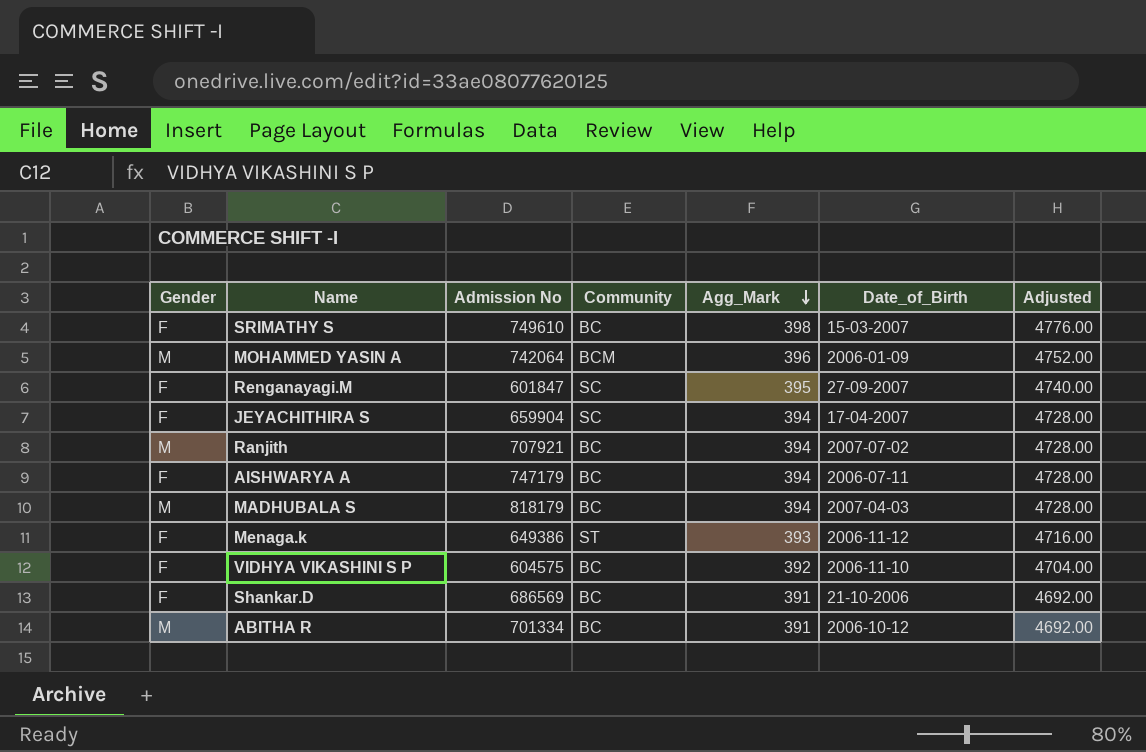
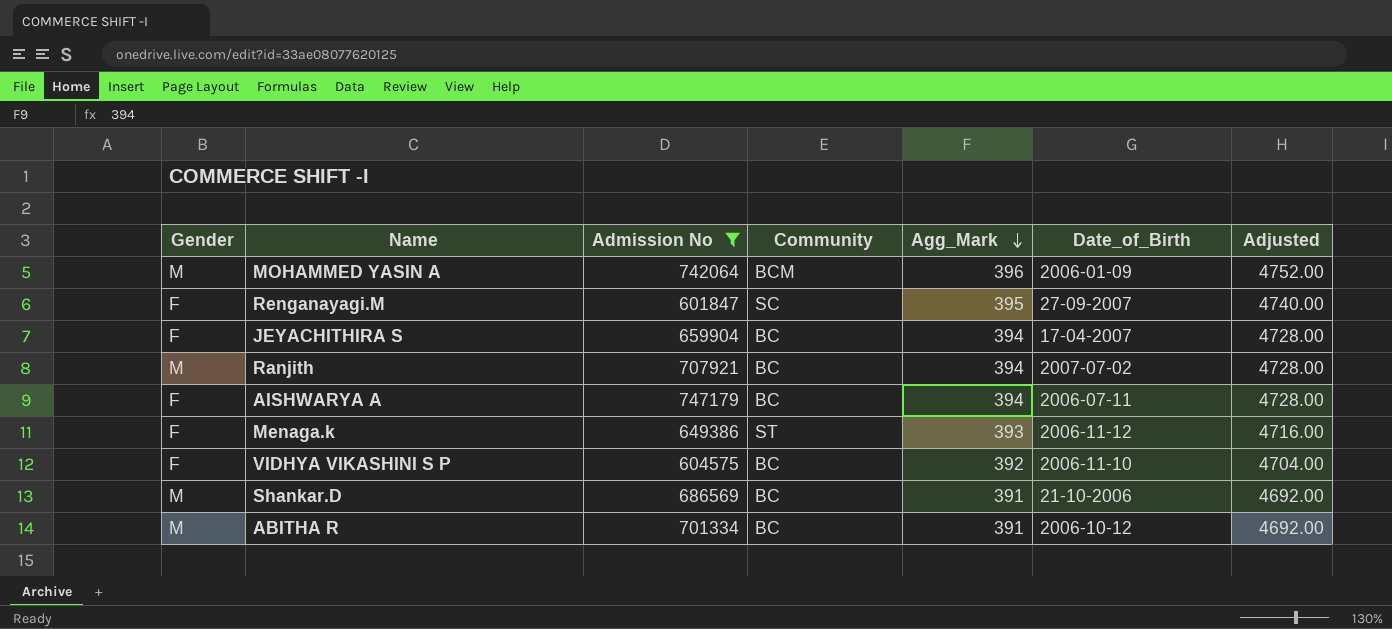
filter: none -> Admission No <= 747179
JEYACHITHIRA S | Community: SC -> BC
Shankar.D | Gender: F -> M

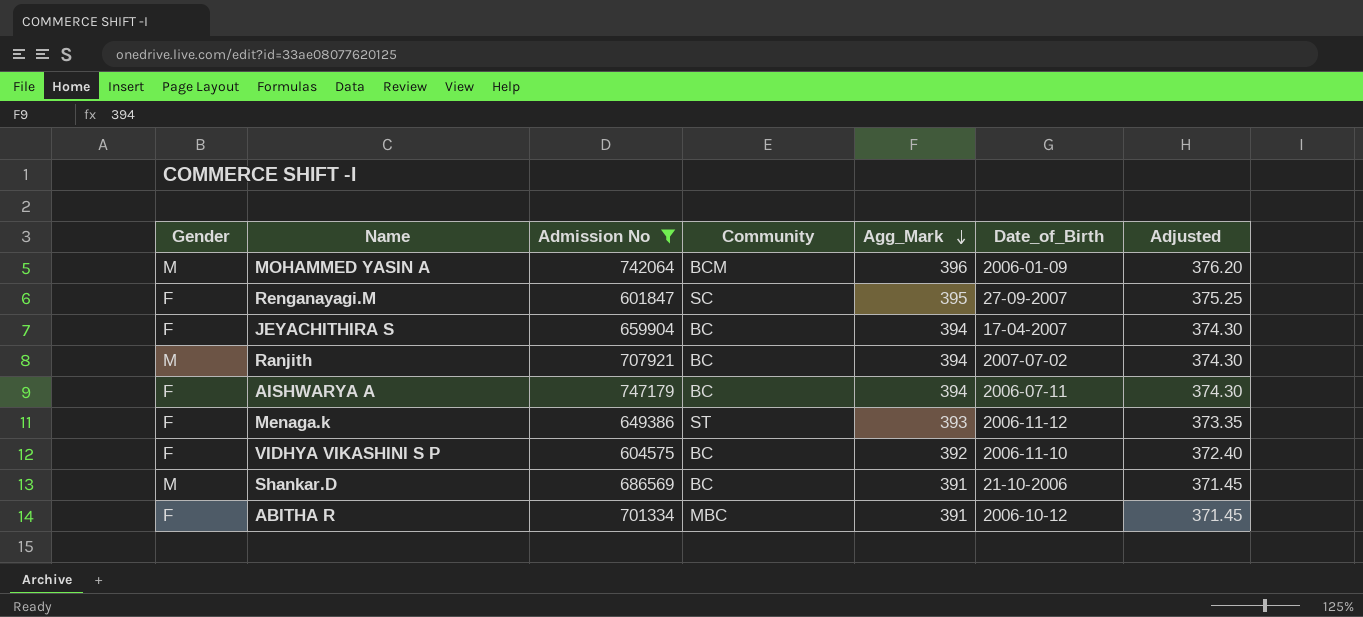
column Adjusted | formula: [Agg_Mark] * 12 -> [Agg_Mark] * 0.95
ABITHA R | Gender: M -> F
ABITHA R | Community: BC -> MBC

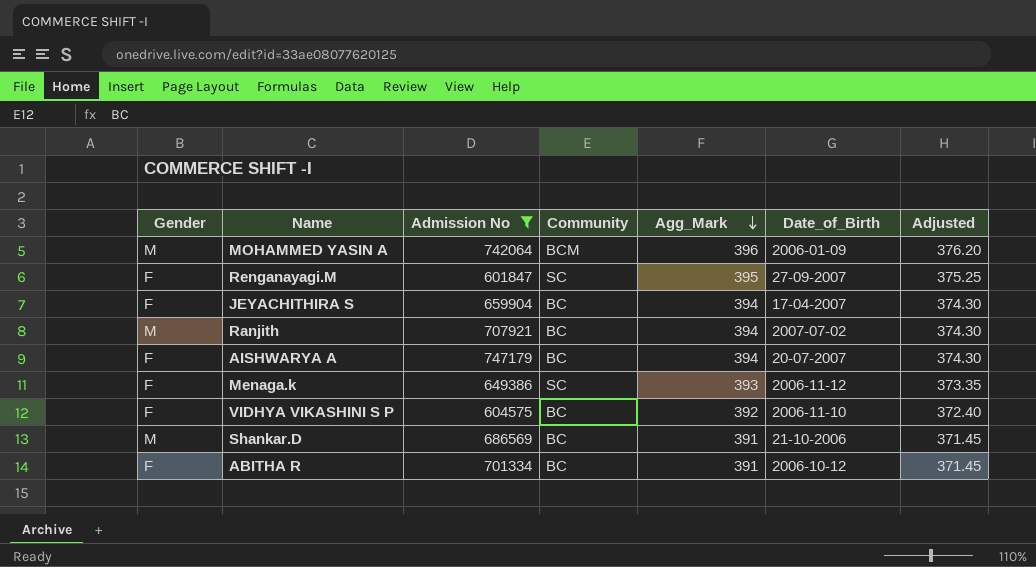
AISHWARYA A | Date_of_Birth: 2006-07-11 -> 20-07-2007
Menaga.k | Community: ST -> SC
ABITHA R | Community: MBC -> BC

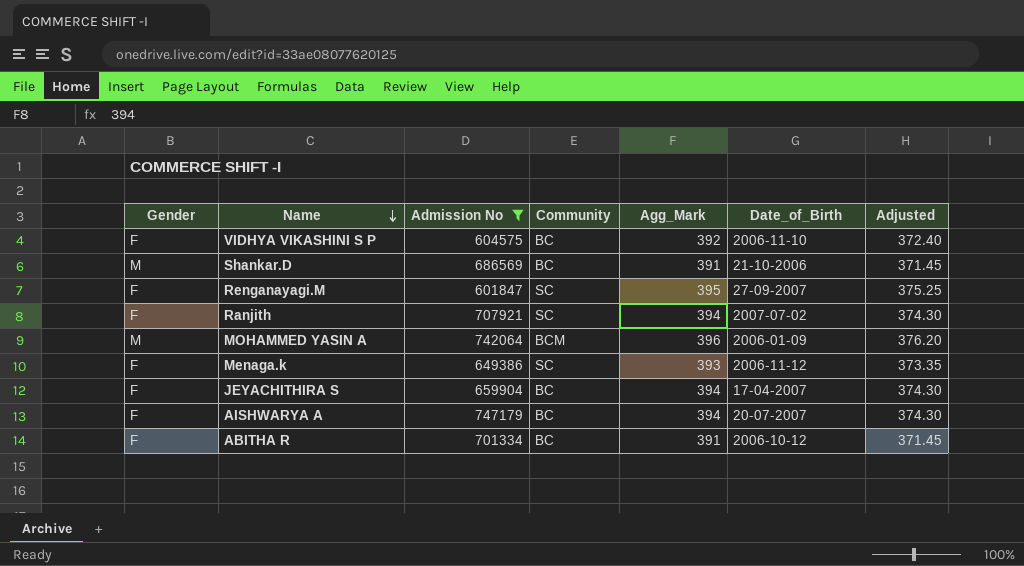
row order: Agg_Mark descending -> Name descending
Ranjith | Gender: M -> F
Ranjith | Community: BC -> SC

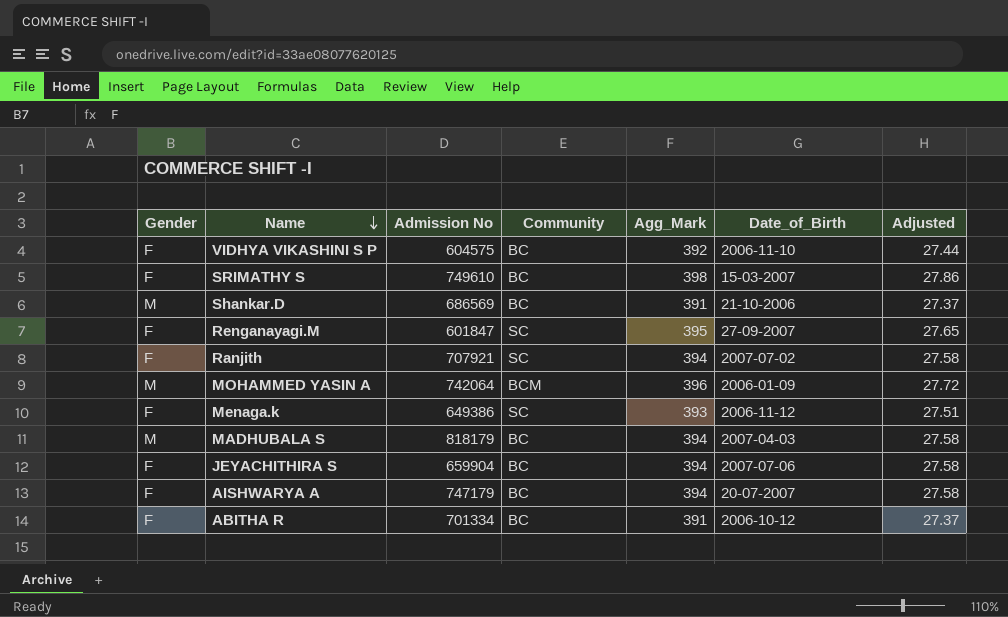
filter: Admission No <= 747179 -> none
column Adjusted | formula: [Agg_Mark] * 0.95 -> [Agg_Mark] * 0.07
JEYACHITHIRA S | Date_of_Birth: 17-04-2007 -> 2007-07-06

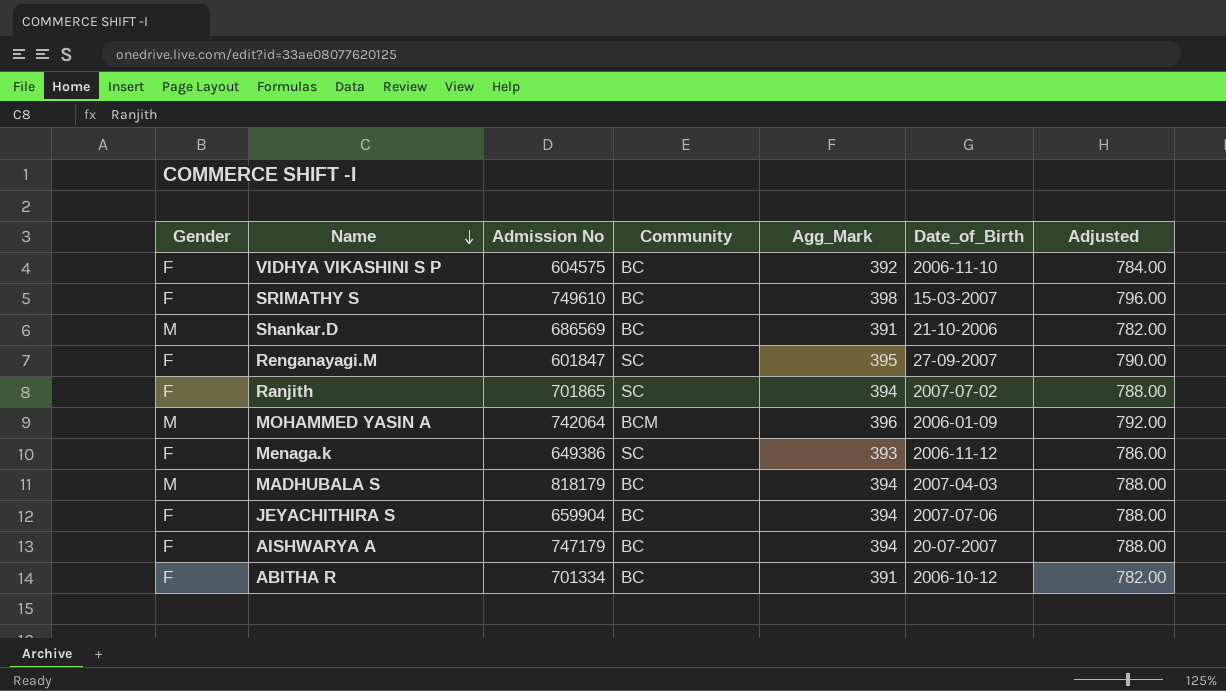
column Adjusted | formula: [Agg_Mark] * 0.07 -> [Agg_Mark] * 2
Ranjith | Admission No: 707921 -> 701865

